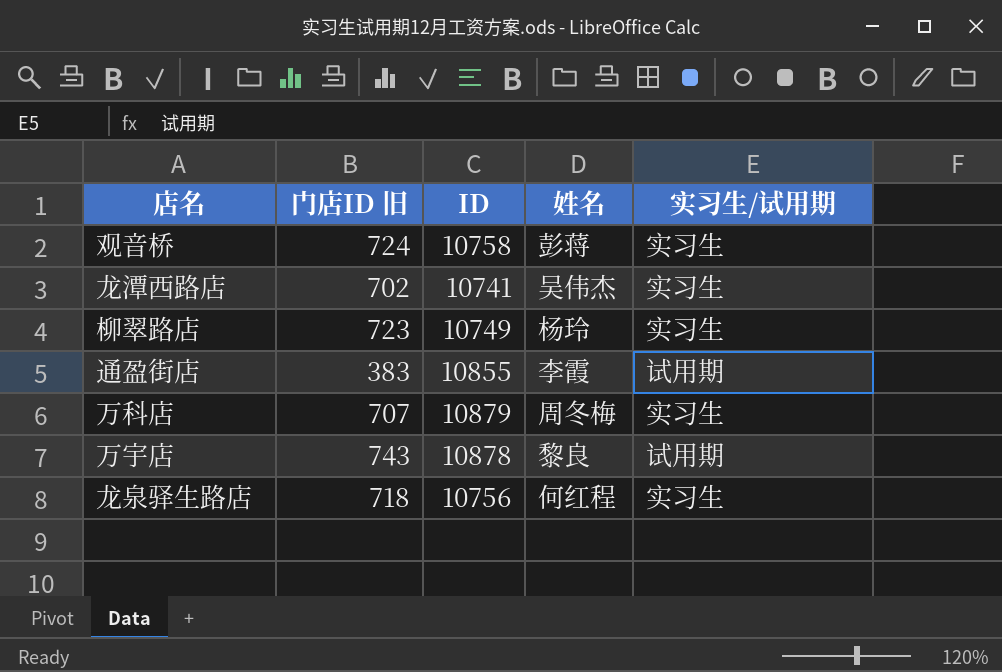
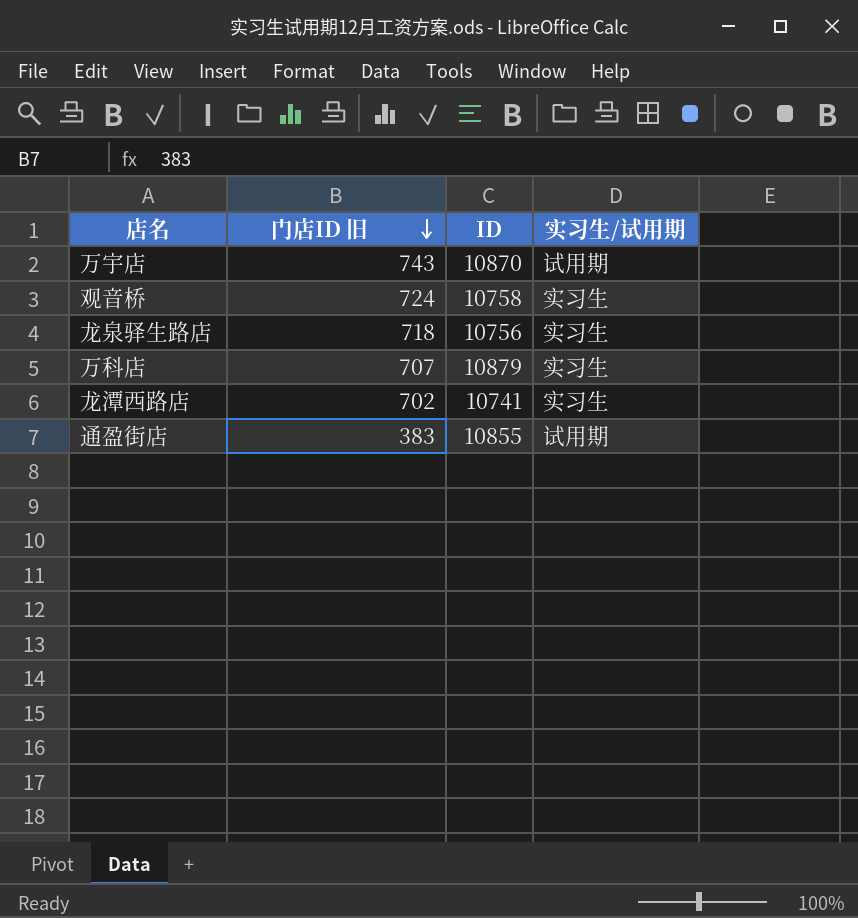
row order: none -> 门店ID 旧 descending
column 姓名 | position: 4 -> none
row 柳翠路店: 723 | 10749 | 杨玲 | 实习生 -> none
万宇店 | ID: 10878 -> 10870

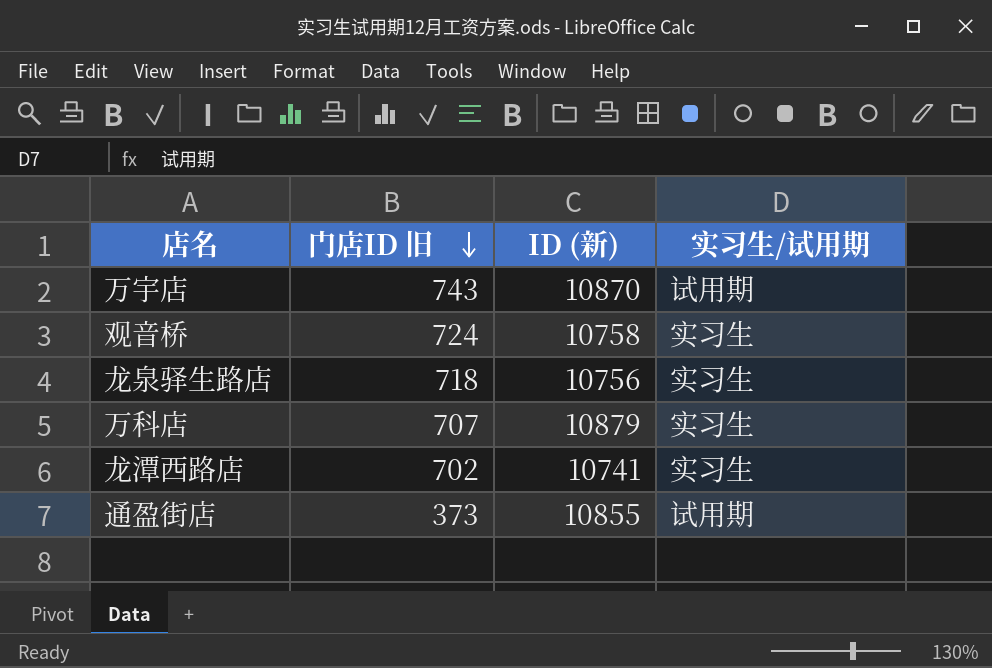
column name: ID -> ID (新)
通盈街店 | 门店ID 旧: 383 -> 373

